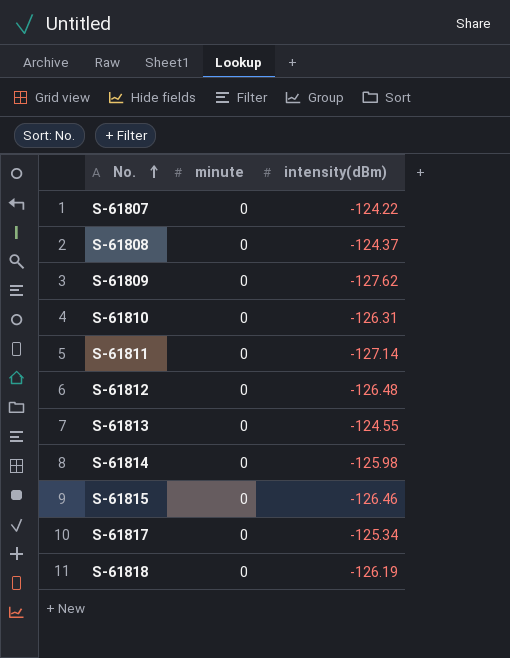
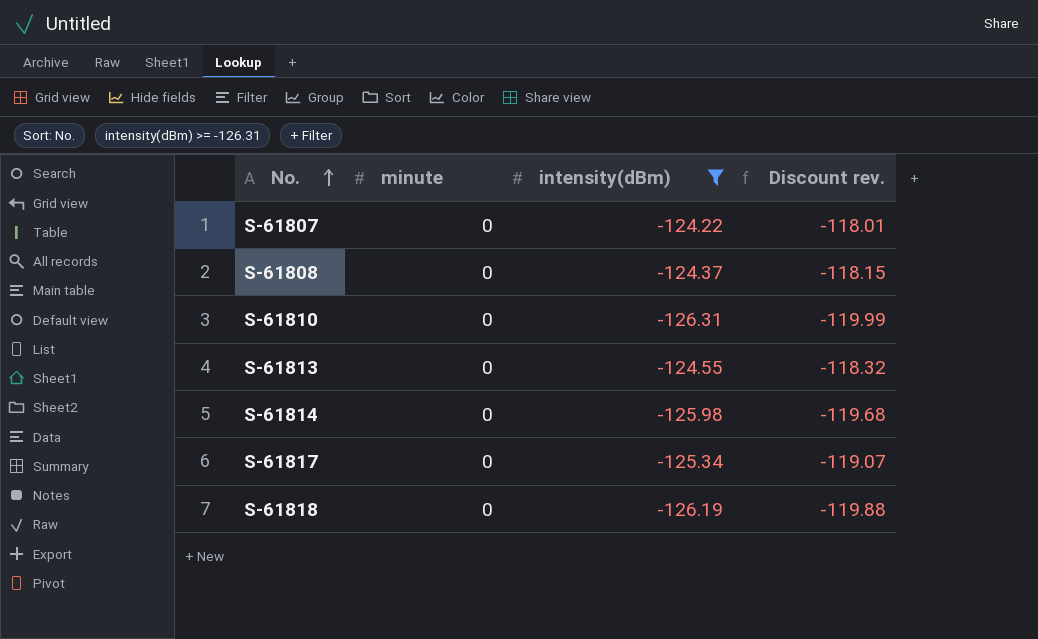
filter: none -> intensity(dBm) >= -126.31
column Discount rev. | formula: none -> [intensity(dBm)] * 0.95

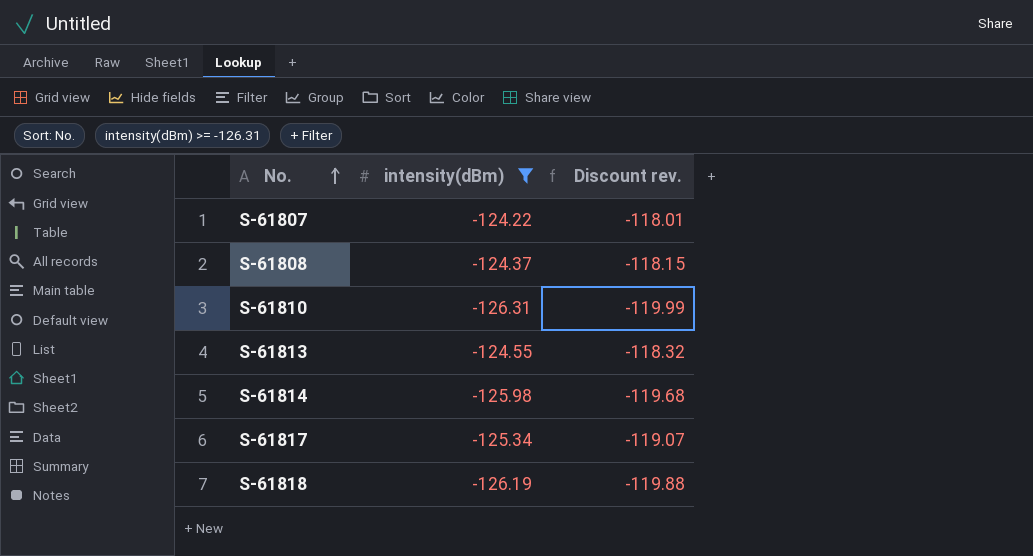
column minute | position: 2 -> none

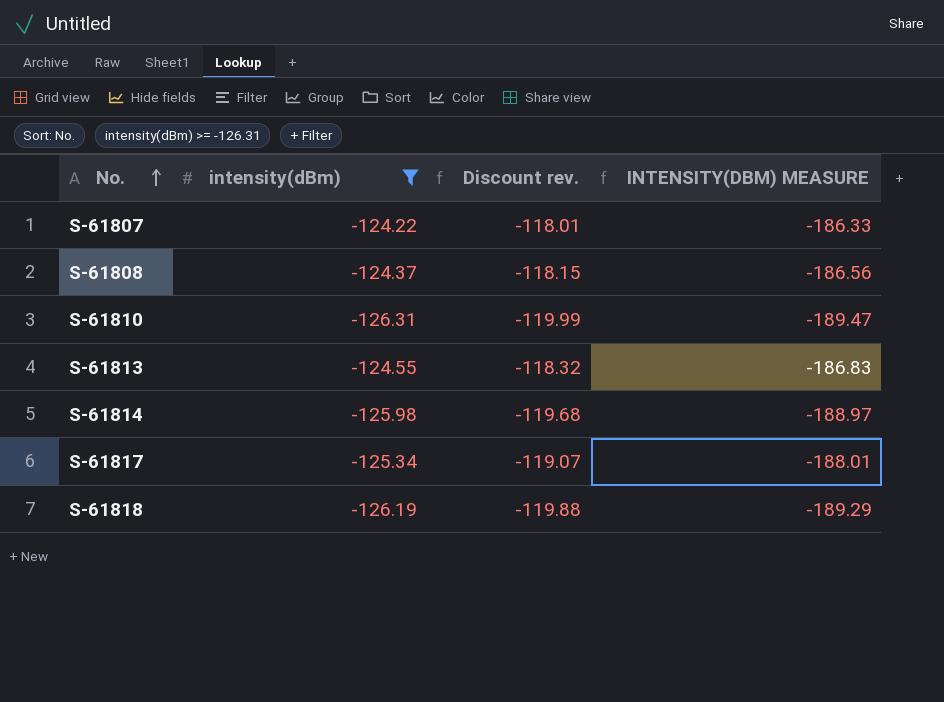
column INTENSITY(DBM) MEASURE | formula: none -> [intensity(dBm)] * 1.5

